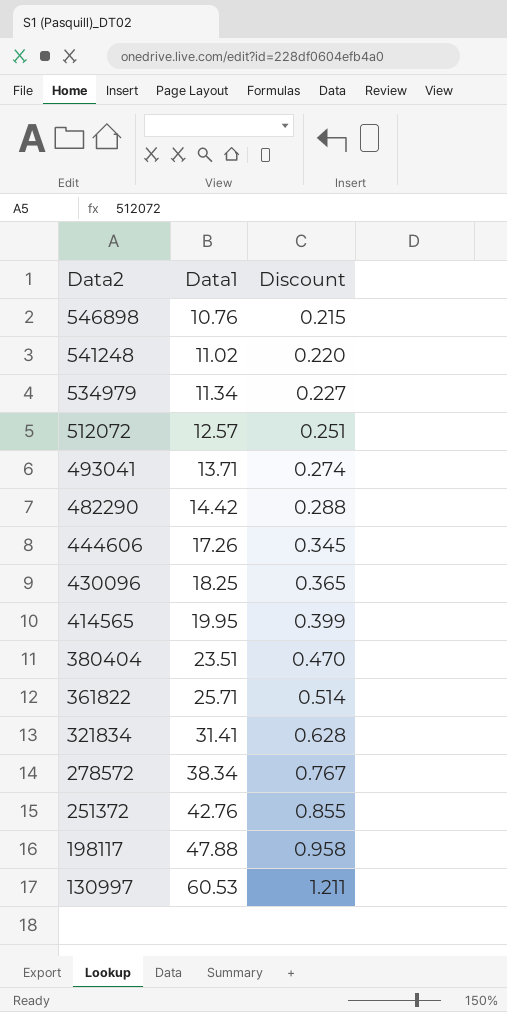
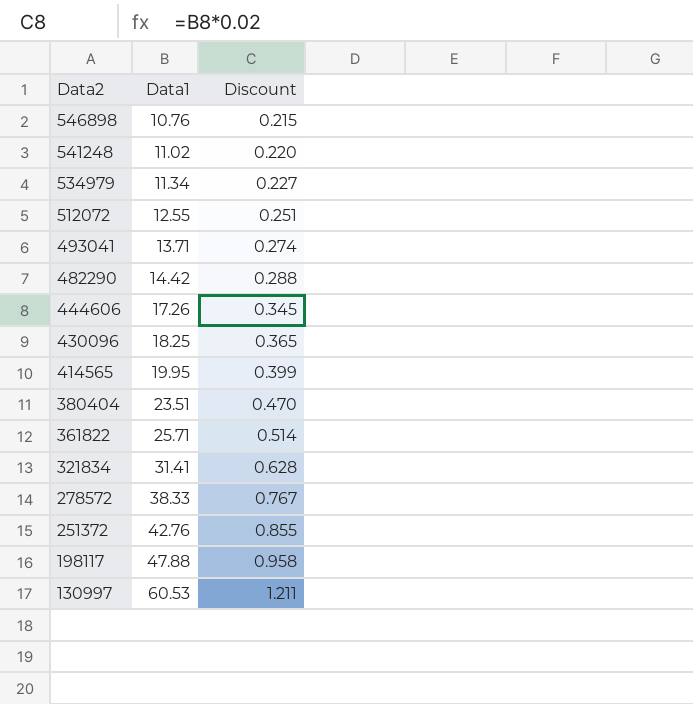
512072 | Data1: 12.57 -> 12.55
278572 | Data1: 38.34 -> 38.33

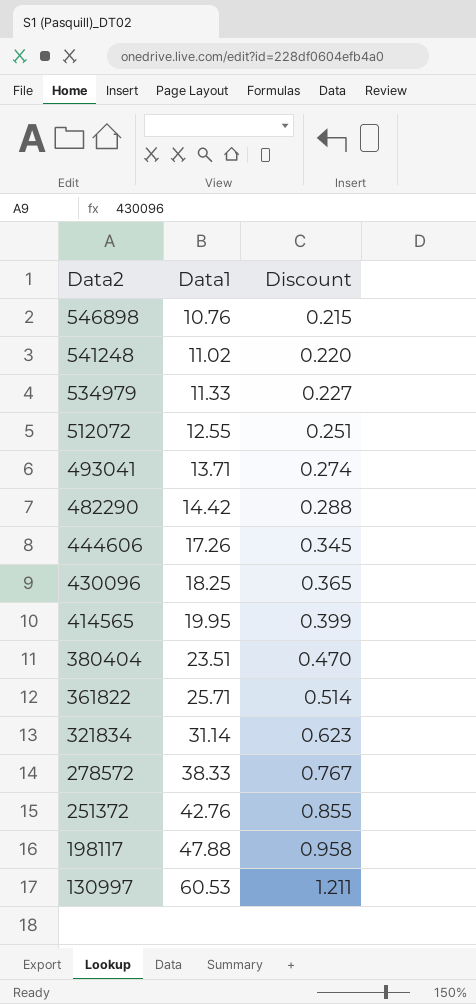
534979 | Data1: 11.34 -> 11.33
321834 | Data1: 31.41 -> 31.14
321834 | Discount: 0.628 -> 0.623

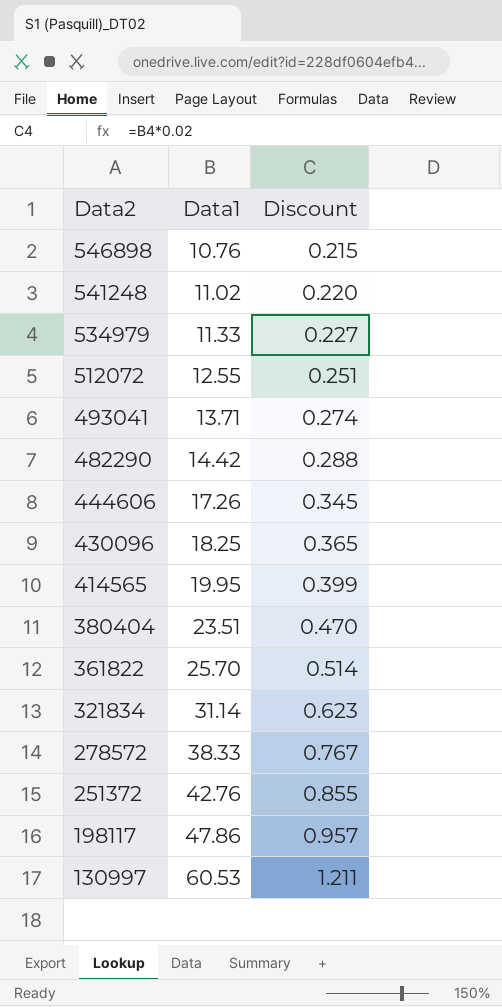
361822 | Data1: 25.71 -> 25.70
198117 | Data1: 47.88 -> 47.86
198117 | Discount: 0.958 -> 0.957

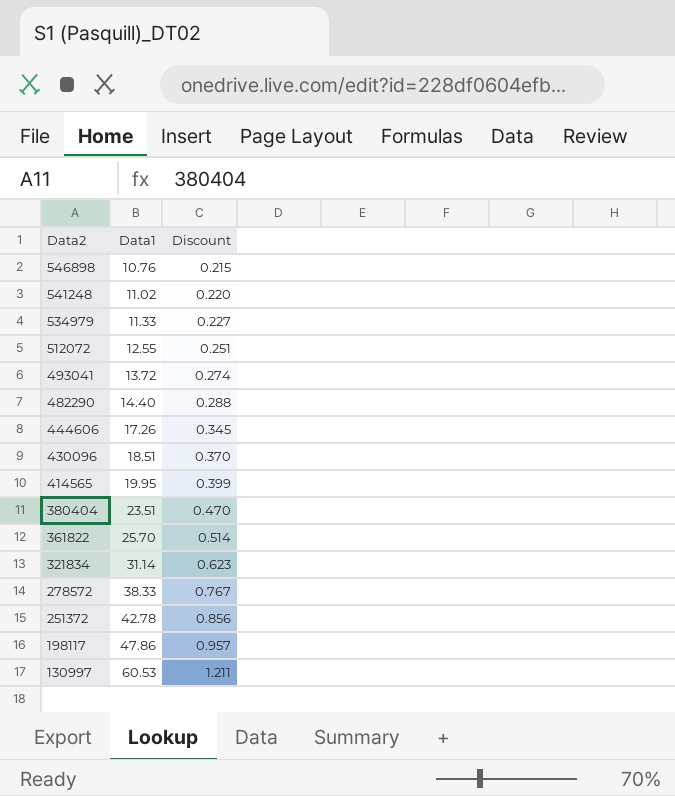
493041 | Data1: 13.71 -> 13.72
482290 | Data1: 14.42 -> 14.40
430096 | Data1: 18.25 -> 18.51
430096 | Discount: 0.365 -> 0.370
251372 | Data1: 42.76 -> 42.78
251372 | Discount: 0.855 -> 0.856

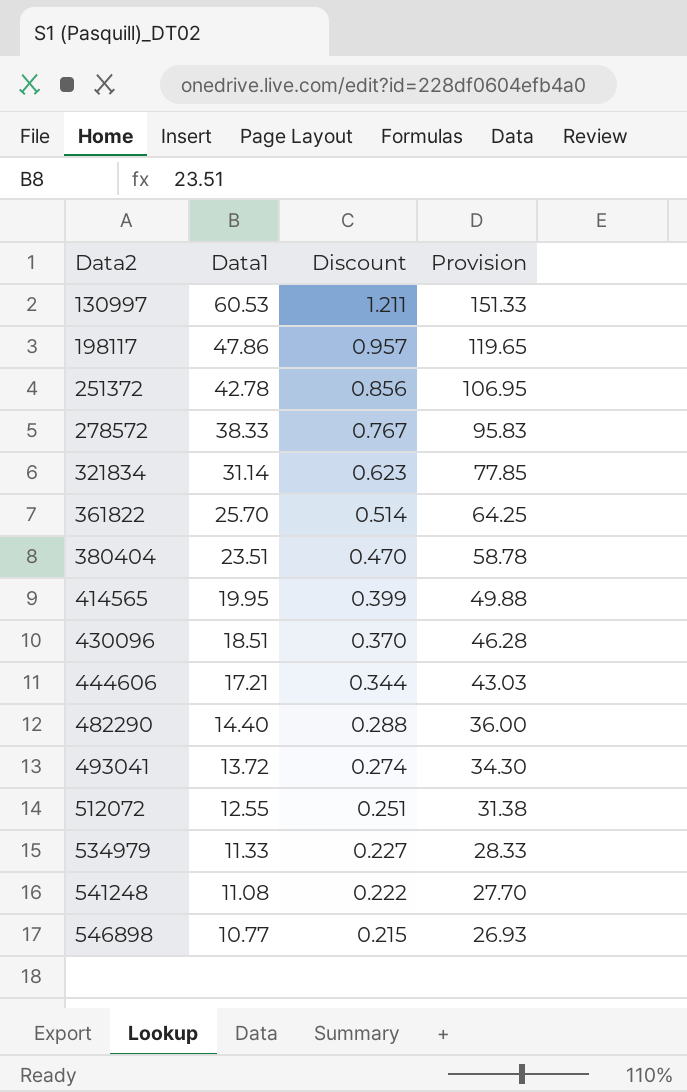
row order: Data2 descending -> Data2 ascending
column Provision | formula: none -> [Data1] * 2.5
444606 | Data1: 17.26 -> 17.21
444606 | Discount: 0.345 -> 0.344
541248 | Data1: 11.02 -> 11.08
541248 | Discount: 0.220 -> 0.222
546898 | Data1: 10.76 -> 10.77

